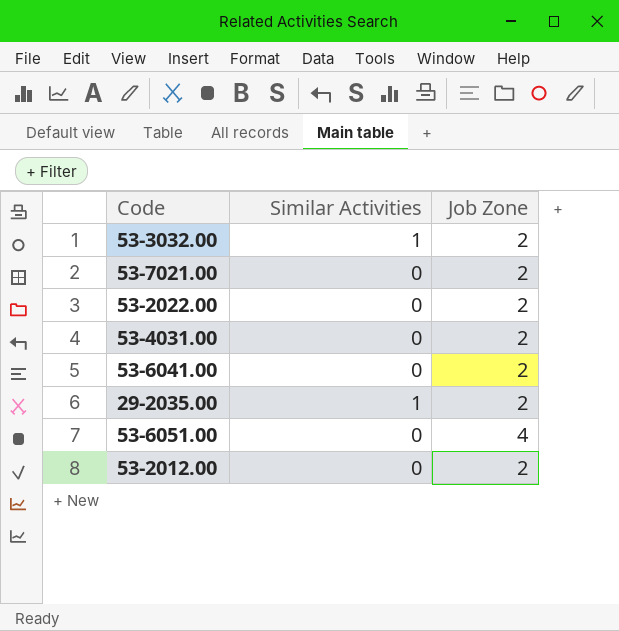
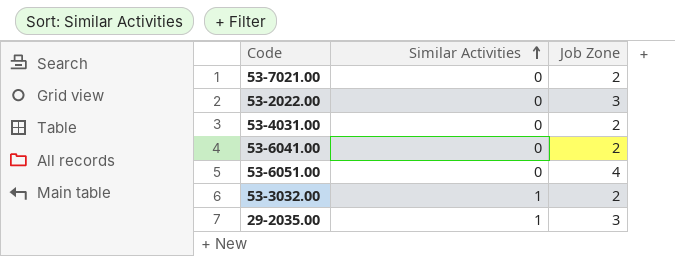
row order: none -> Similar Activities ascending
row 53-2012.00: 0 | 2 -> none
53-2022.00 | Job Zone: 2 -> 3
29-2035.00 | Job Zone: 2 -> 3

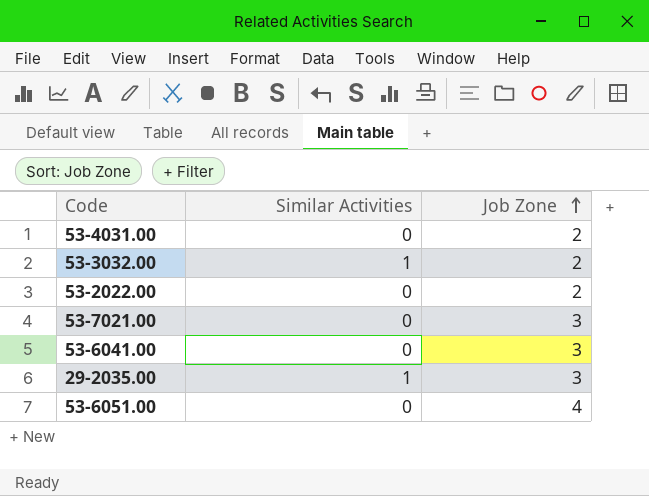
row order: Similar Activities ascending -> Job Zone ascending
53-2022.00 | Job Zone: 3 -> 2
53-7021.00 | Job Zone: 2 -> 3
53-6041.00 | Job Zone: 2 -> 3

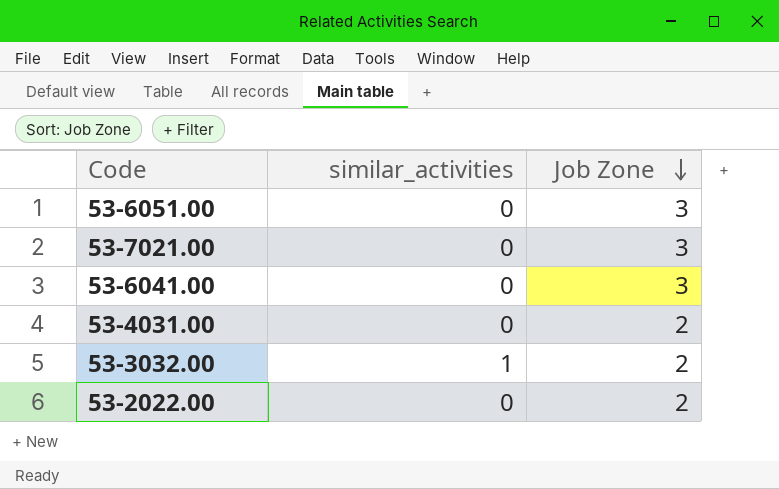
row order: Job Zone ascending -> Job Zone descending
column name: Similar Activities -> similar_activities
row 29-2035.00: 1 | 3 -> none
53-6051.00 | Job Zone: 4 -> 3

